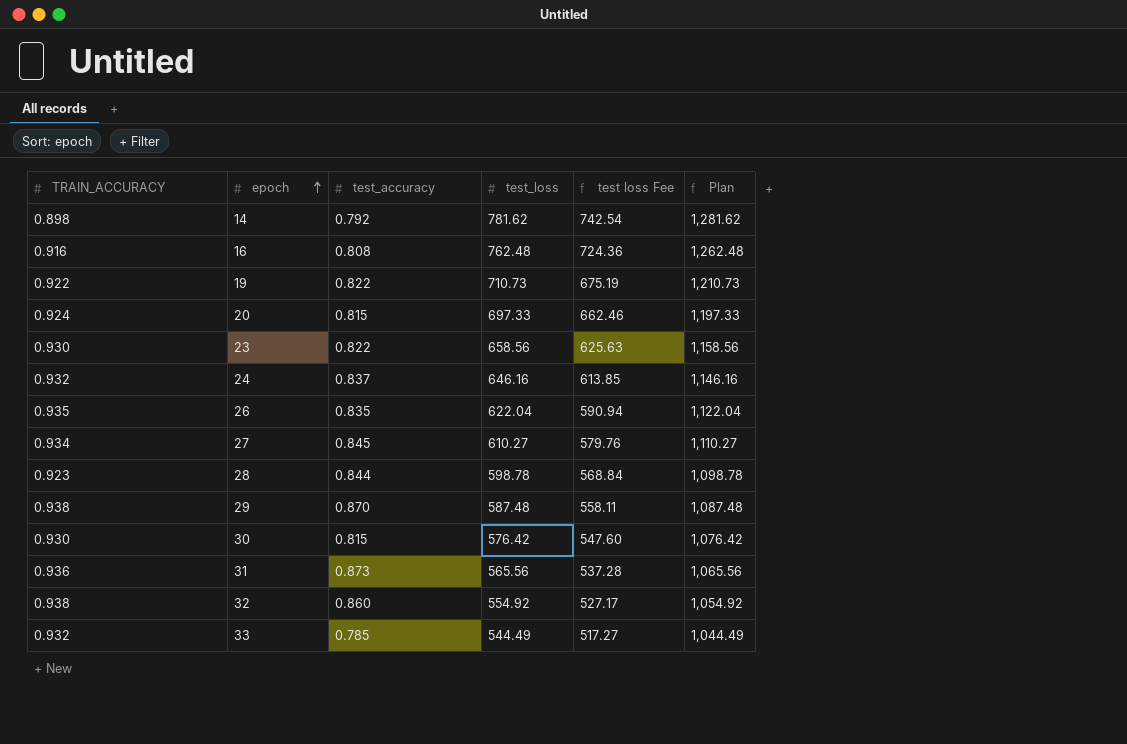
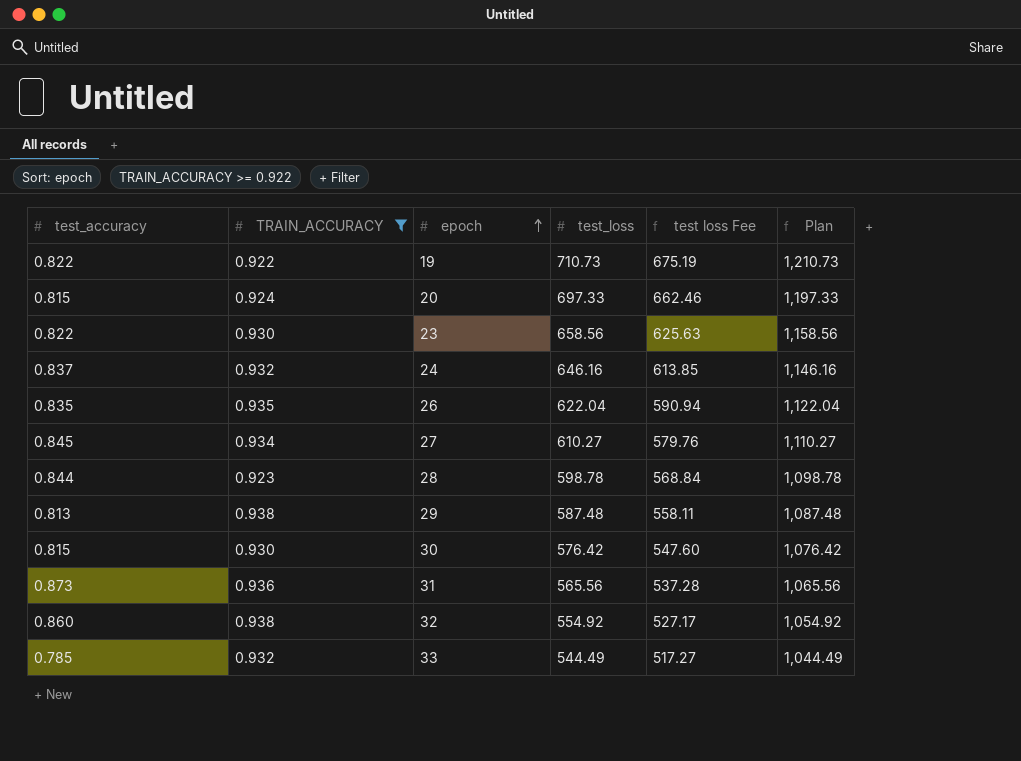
filter: none -> TRAIN_ACCURACY >= 0.922
column test_accuracy | position: 3 -> 1
29 | test_accuracy: 0.870 -> 0.813

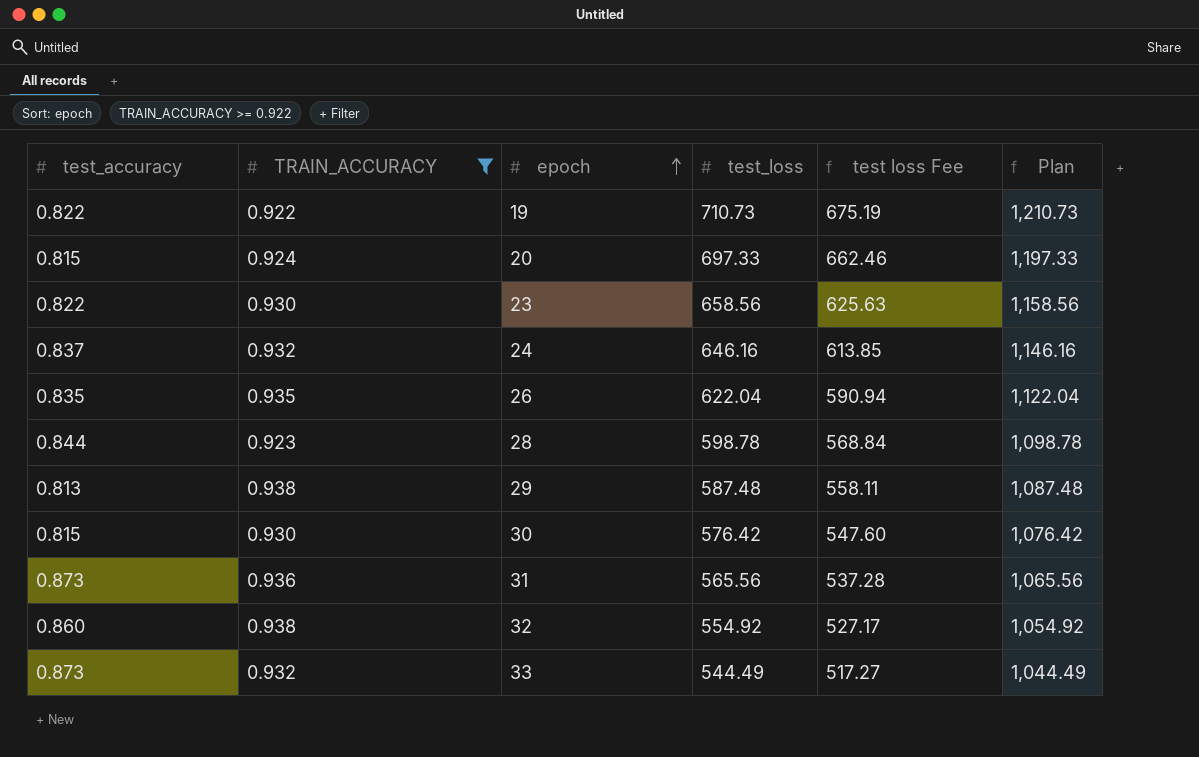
row 27: 0.845 | 0.934 | 610.27 | 579.76 | 1,110.27 -> none
33 | test_accuracy: 0.785 -> 0.873

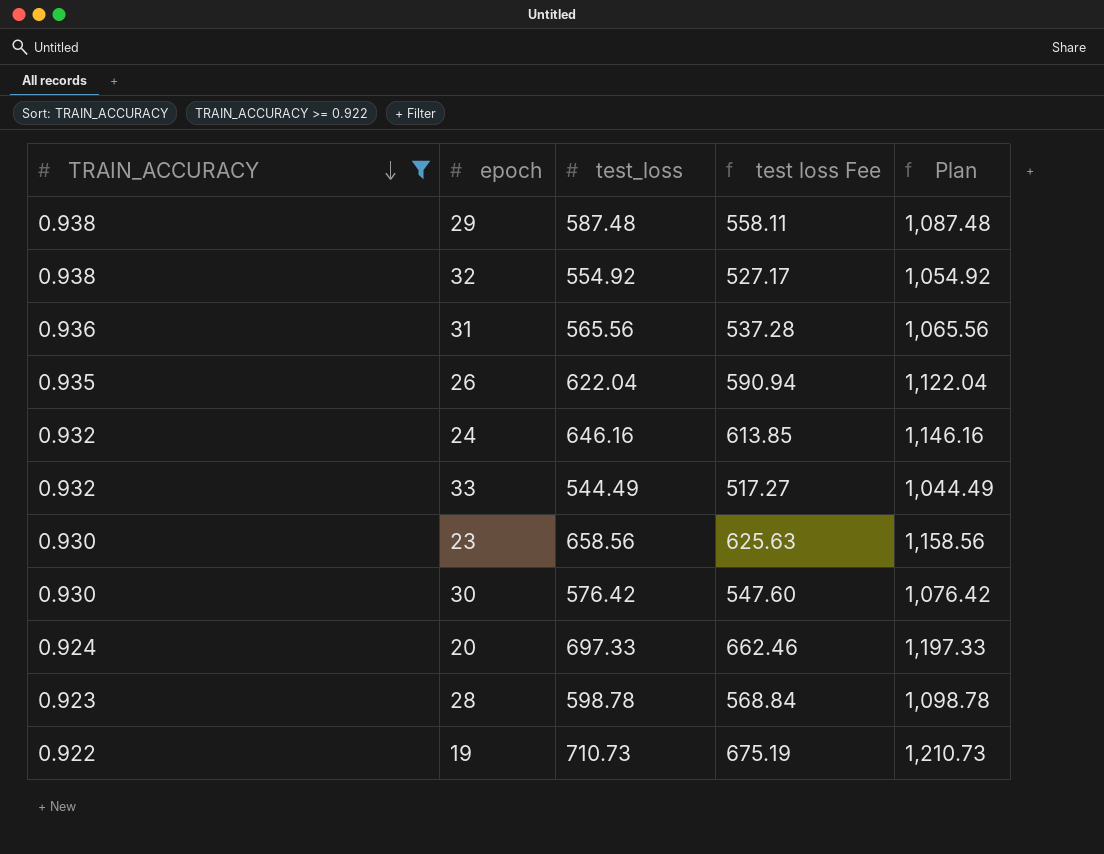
row order: epoch ascending -> TRAIN_ACCURACY descending
column test_accuracy | position: 1 -> none

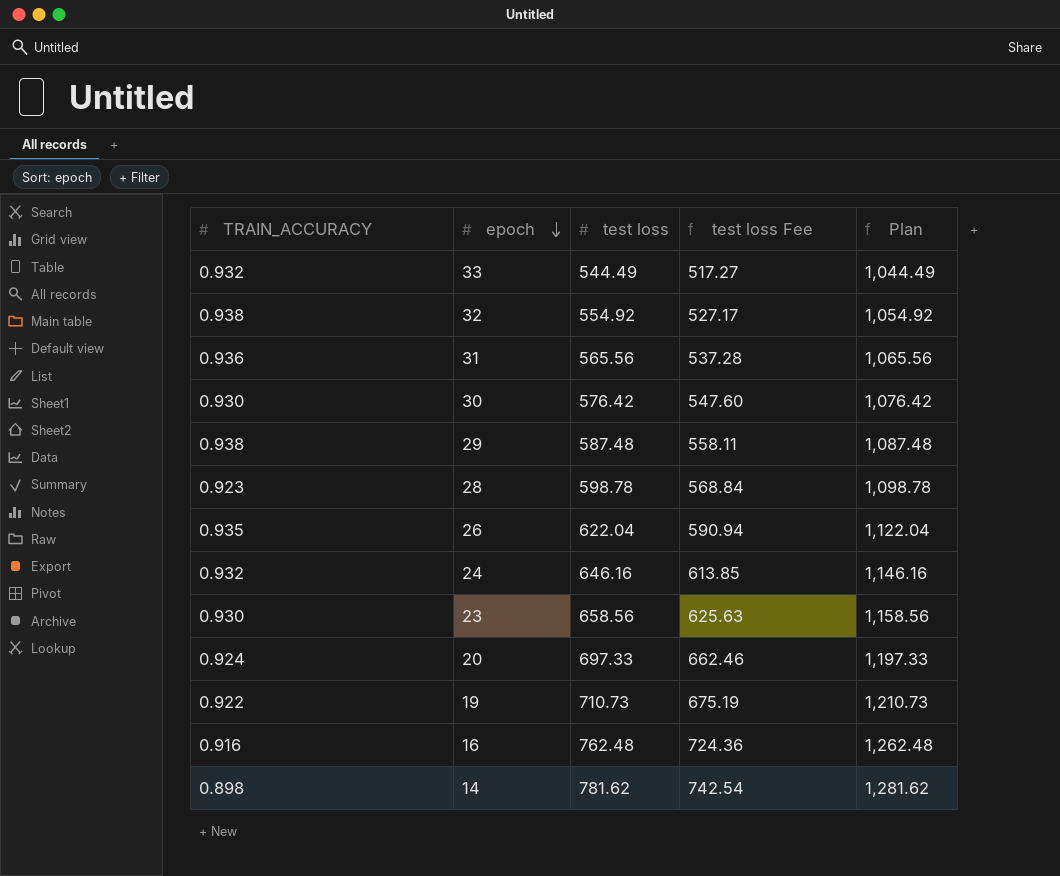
filter: TRAIN_ACCURACY >= 0.922 -> none
row order: TRAIN_ACCURACY descending -> epoch descending
column name: test_loss -> test loss

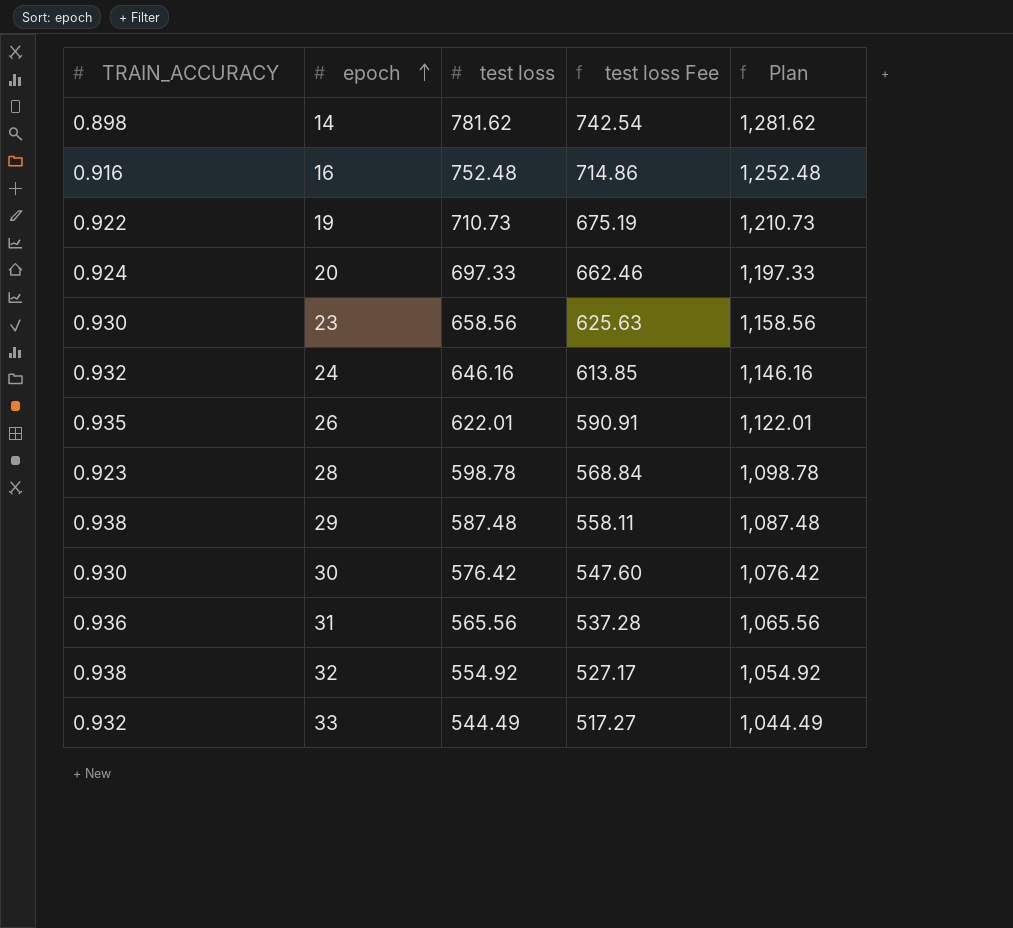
row order: epoch descending -> epoch ascending
16 | test loss: 762.48 -> 752.48
16 | test loss Fee: 724.36 -> 714.86
16 | Plan: 1,262.48 -> 1,252.48
26 | test loss: 622.04 -> 622.01
26 | test loss Fee: 590.94 -> 590.91
26 | Plan: 1,122.04 -> 1,122.01

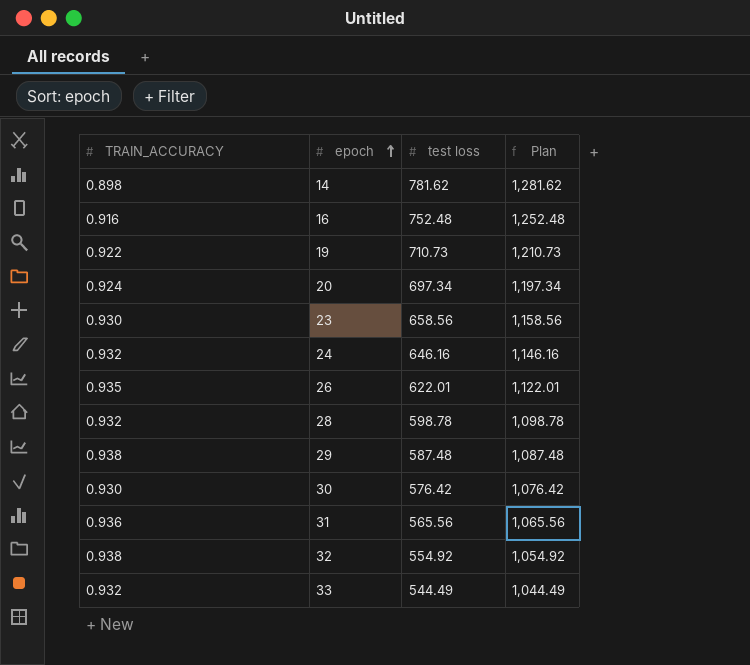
column test loss Fee | formula: [test loss] * 0.95 -> none
20 | test loss: 697.33 -> 697.34
20 | Plan: 1,197.33 -> 1,197.34
28 | TRAIN_ACCURACY: 0.923 -> 0.932

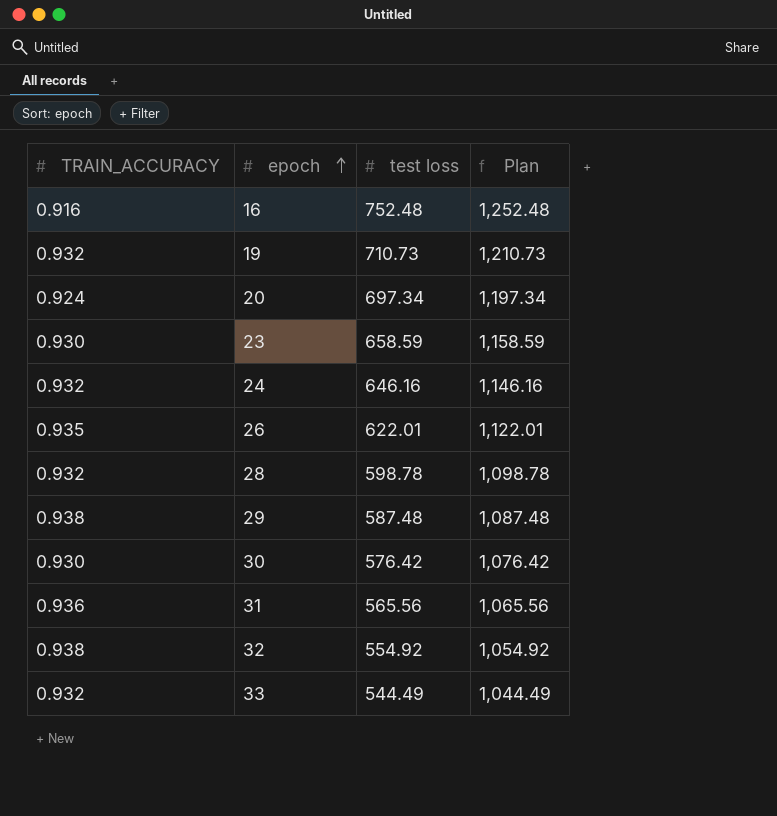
row 14: 0.898 | 781.62 | 1,281.62 -> none
19 | TRAIN_ACCURACY: 0.922 -> 0.932
23 | test loss: 658.56 -> 658.59
23 | Plan: 1,158.56 -> 1,158.59

